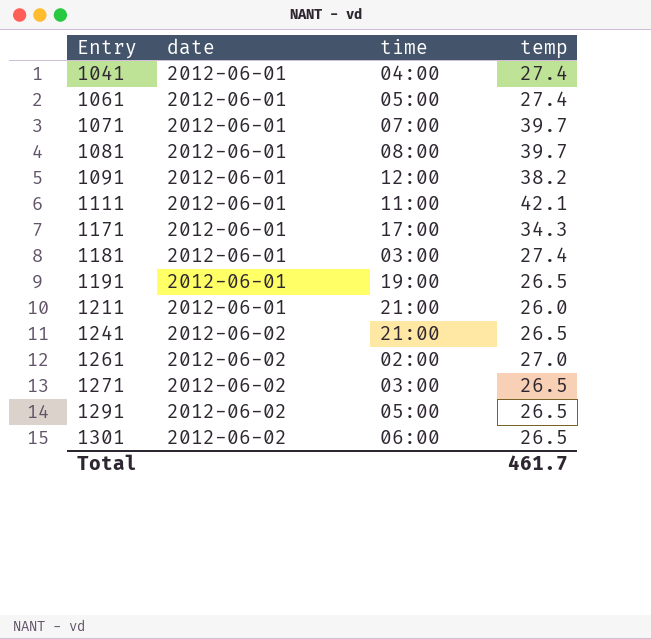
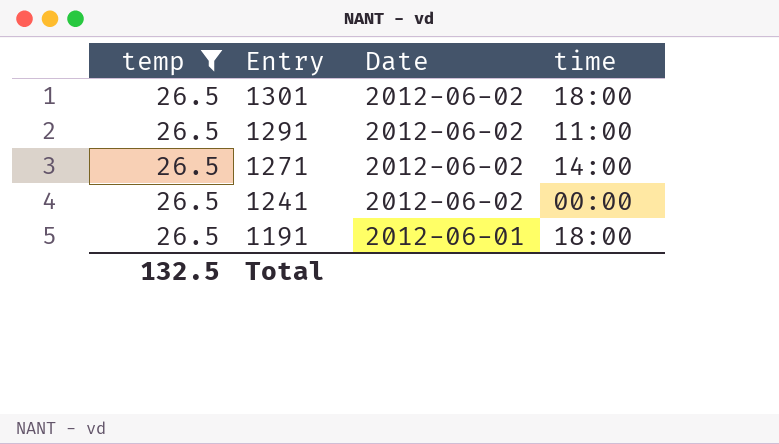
filter: none -> temp = 26.5
row order: Entry ascending -> Entry descending
column temp | position: 4 -> 1
column name: date -> Date
1301 | time: 06:00 -> 18:00
1291 | time: 05:00 -> 11:00
1271 | time: 03:00 -> 14:00
1241 | time: 21:00 -> 00:00
1191 | time: 19:00 -> 18:00
Total | temp: 461.7 -> 132.5

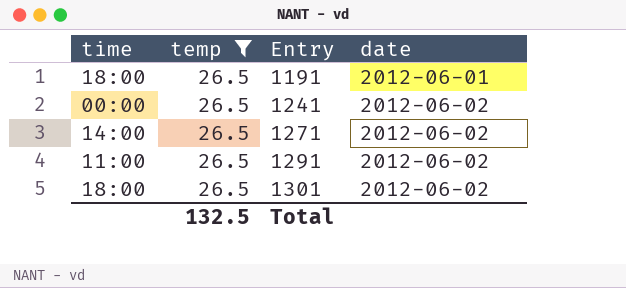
row order: Entry descending -> Entry ascending
column time | position: 4 -> 1
column name: Date -> date

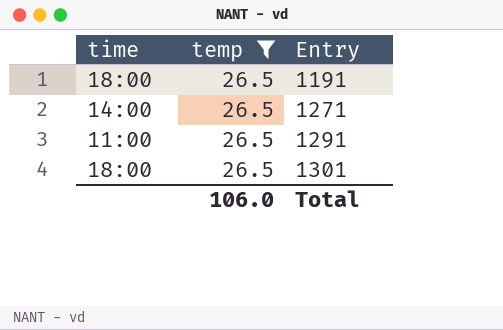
column date | position: 4 -> none
row 1241: 00:00 | 26.5 | 2012-06-02 -> none
Total | temp: 132.5 -> 106.0

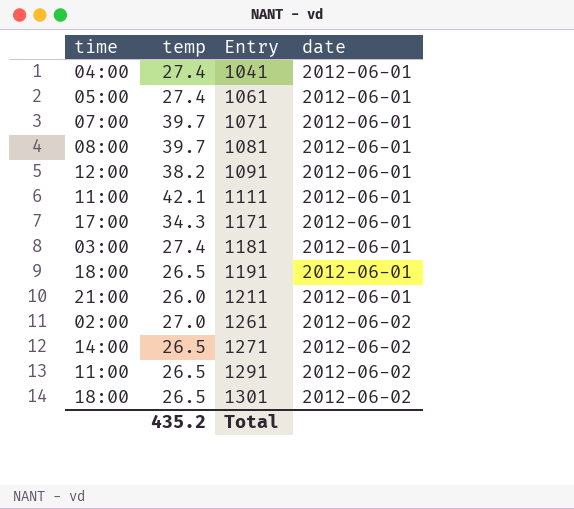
filter: temp = 26.5 -> none
column date | position: none -> 4
Total | temp: 106.0 -> 435.2

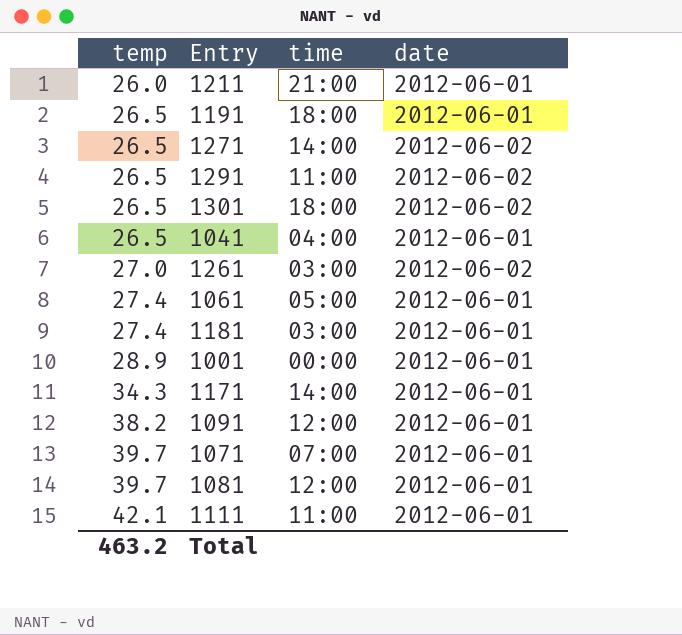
row order: Entry ascending -> temp ascending
column time | position: 1 -> 3
1041 | temp: 27.4 -> 26.5
1261 | time: 02:00 -> 03:00
row 1001: none -> 28.9 | 00:00 | 2012-06-01
1171 | time: 17:00 -> 14:00
1081 | time: 08:00 -> 12:00
Total | temp: 435.2 -> 463.2

